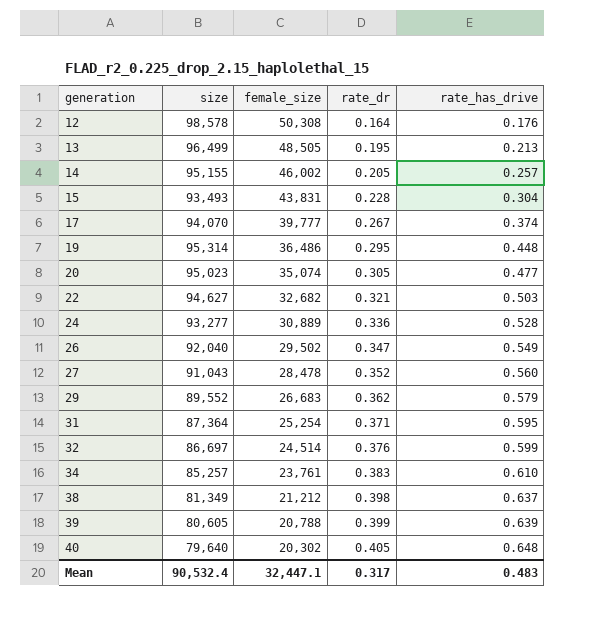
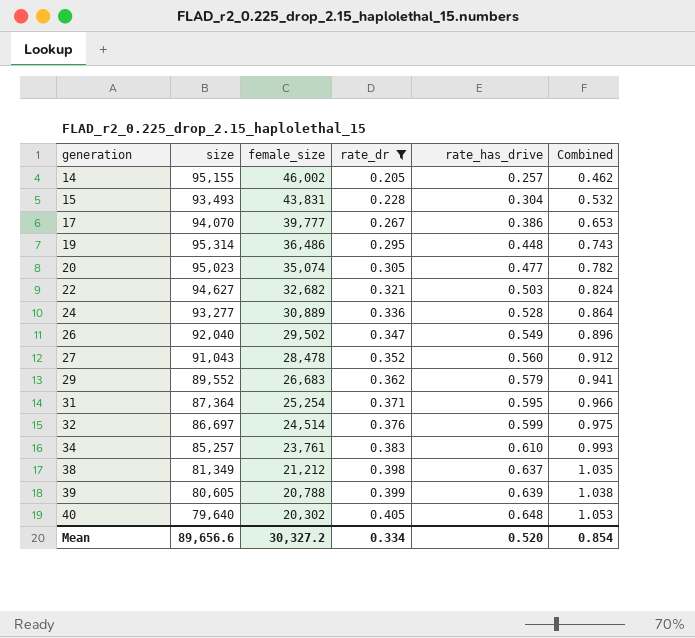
filter: none -> rate_dr >= 0.205
column Combined | formula: none -> [rate_dr] + [rate_has_drive]
17 | rate_has_drive: 0.374 -> 0.386
Mean | size: 90,532.4 -> 89,656.6
Mean | female_size: 32,447.1 -> 30,327.2
Mean | rate_dr: 0.317 -> 0.334
Mean | rate_has_drive: 0.483 -> 0.520

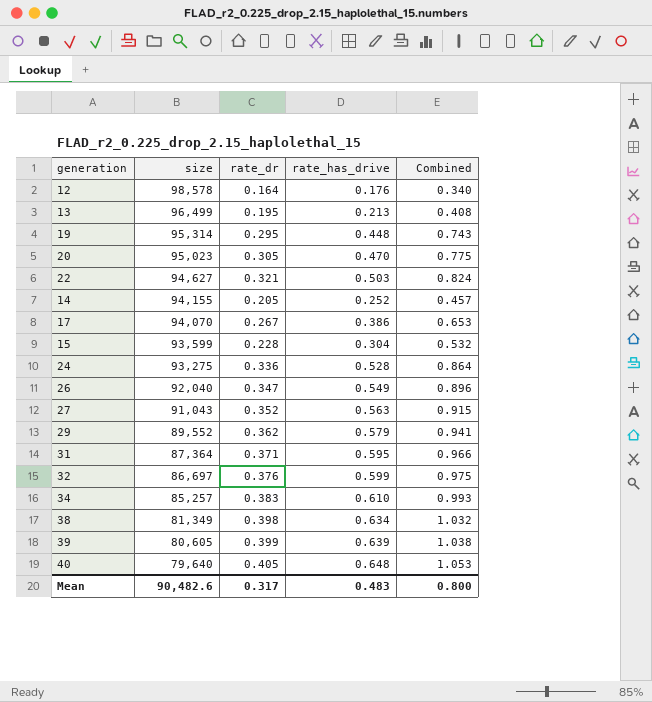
filter: rate_dr >= 0.205 -> none
row order: generation ascending -> size descending
column female_size | position: 3 -> none
20 | rate_has_drive: 0.477 -> 0.470
20 | Combined: 0.782 -> 0.775
14 | size: 95,155 -> 94,155
14 | rate_has_drive: 0.257 -> 0.252
14 | Combined: 0.462 -> 0.457
15 | size: 93,493 -> 93,599
24 | size: 93,277 -> 93,275
27 | rate_has_drive: 0.560 -> 0.563
27 | Combined: 0.912 -> 0.915
38 | rate_has_drive: 0.637 -> 0.634
38 | Combined: 1.035 -> 1.032
Mean | size: 89,656.6 -> 90,482.6
Mean | rate_dr: 0.334 -> 0.317
Mean | rate_has_drive: 0.520 -> 0.483
Mean | Combined: 0.854 -> 0.800

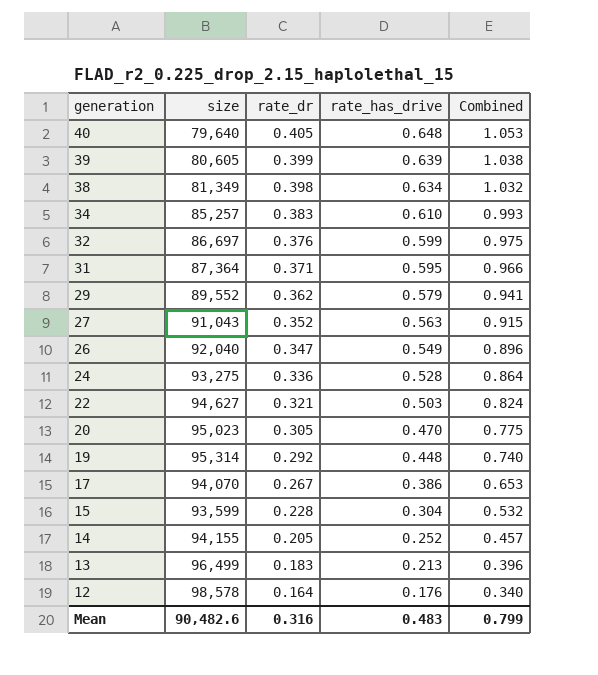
row order: size descending -> generation descending
19 | rate_dr: 0.295 -> 0.292
19 | Combined: 0.743 -> 0.740
13 | rate_dr: 0.195 -> 0.183
13 | Combined: 0.408 -> 0.396
Mean | rate_dr: 0.317 -> 0.316
Mean | Combined: 0.800 -> 0.799

